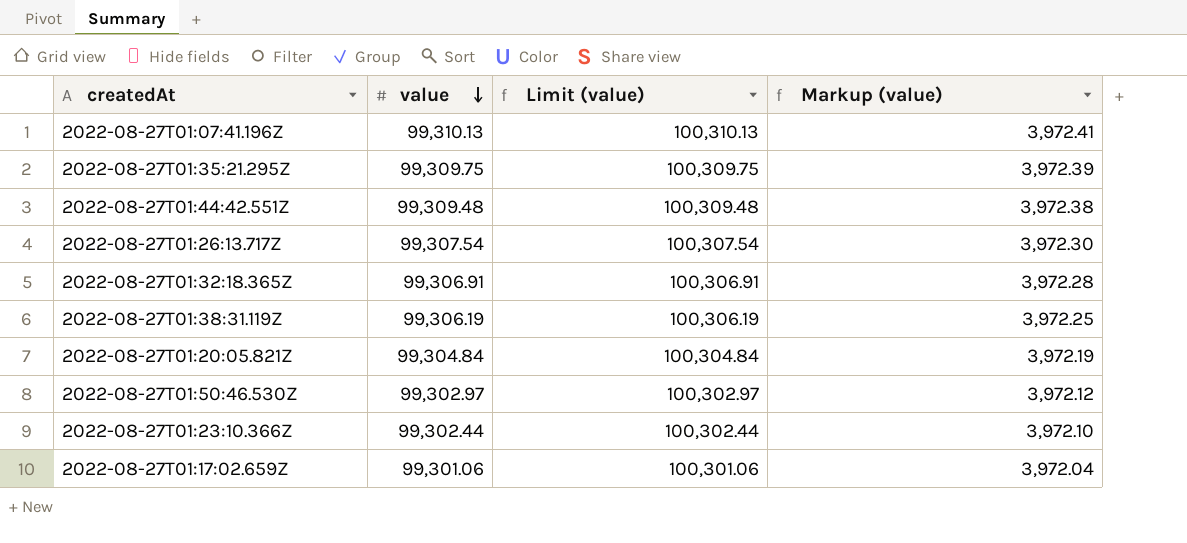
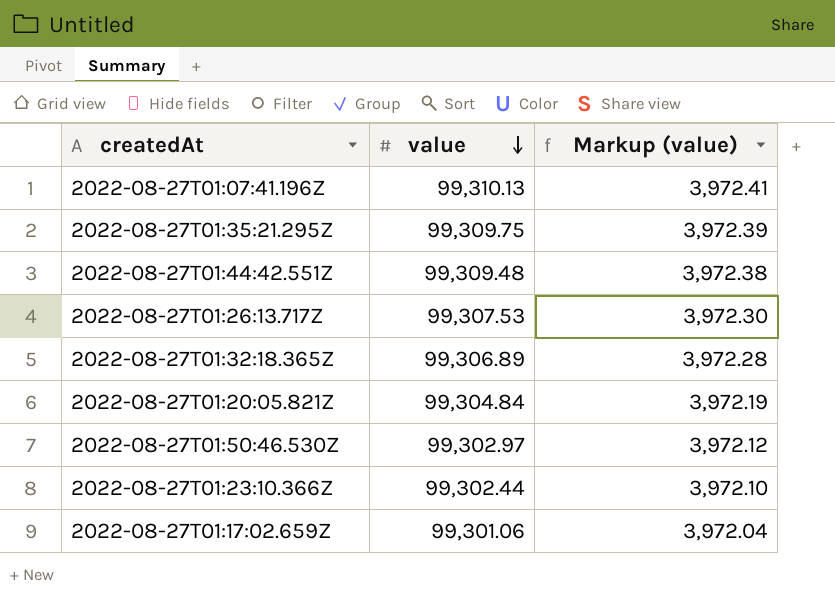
column Limit (value) | formula: [value] + 1000 -> none
row 2022-08-27T01:38:31.119Z: 99,306.19 | 100,306.19 | 3,972.25 -> none
2022-08-27T01:26:13.717Z | value: 99,307.54 -> 99,307.53
2022-08-27T01:32:18.365Z | value: 99,306.91 -> 99,306.89

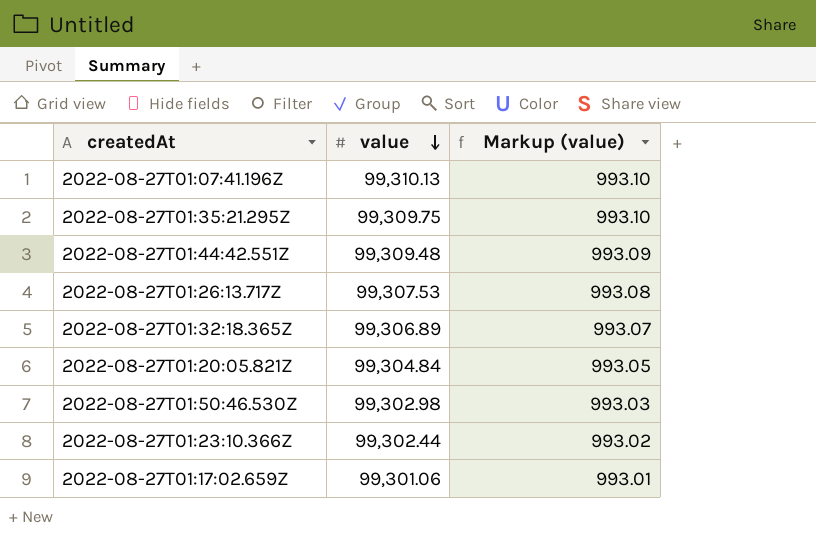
column Markup (value) | formula: [value] * 0.04 -> [value] * 0.01
2022-08-27T01:50:46.530Z | value: 99,302.97 -> 99,302.98

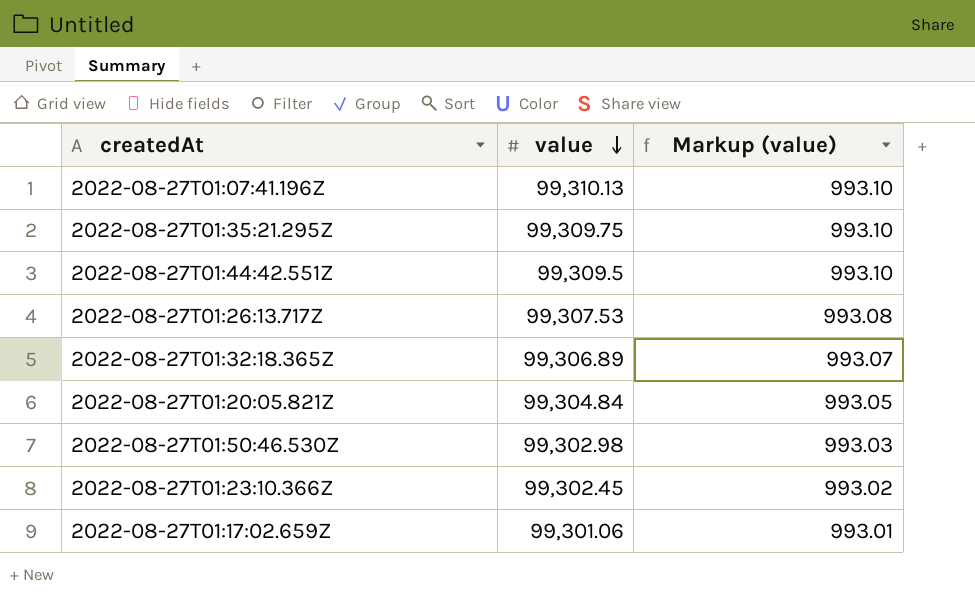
2022-08-27T01:44:42.551Z | value: 99,309.48 -> 99,309.5
2022-08-27T01:44:42.551Z | Markup (value): 993.09 -> 993.10
2022-08-27T01:23:10.366Z | value: 99,302.44 -> 99,302.45

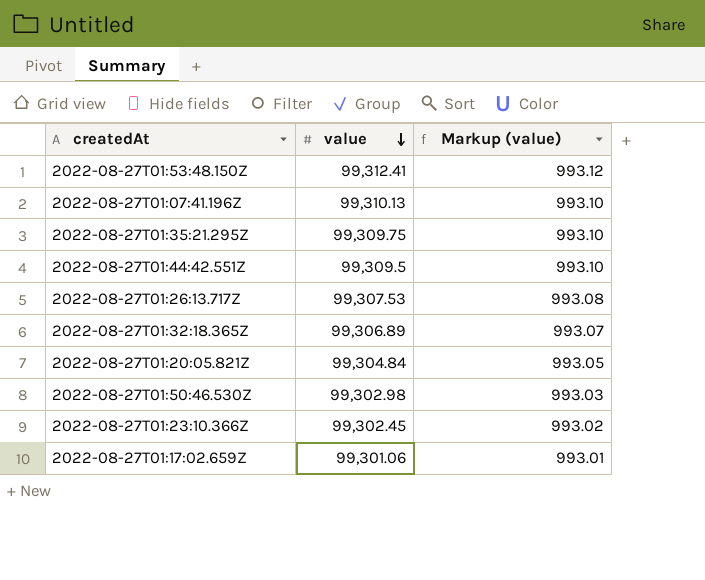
row 2022-08-27T01:53:48.150Z: none -> 99,312.41 | 993.12

